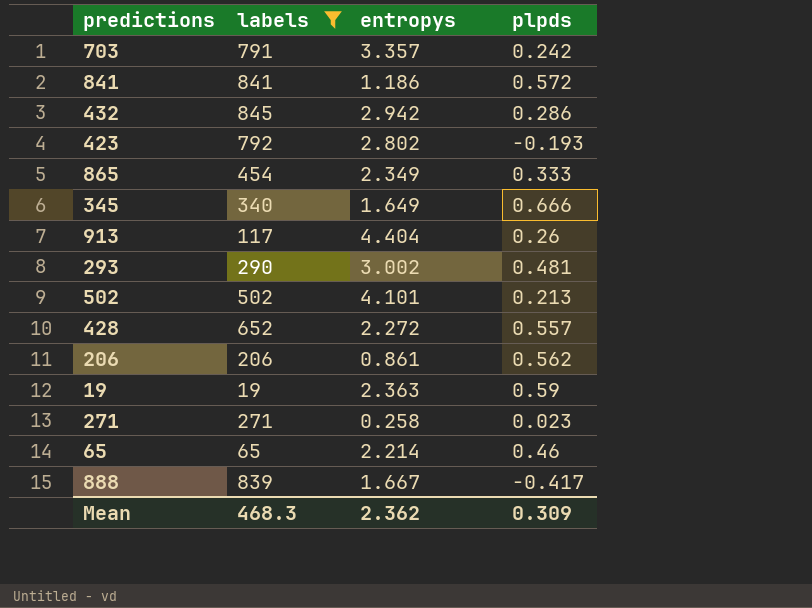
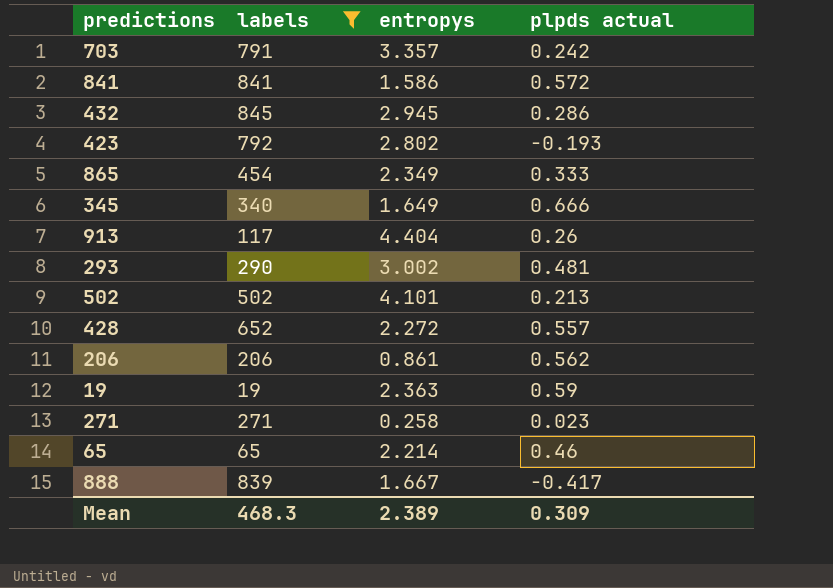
column name: plpds -> plpds actual
841 | entropys: 1.186 -> 1.586
432 | entropys: 2.942 -> 2.945
Mean | entropys: 2.362 -> 2.389

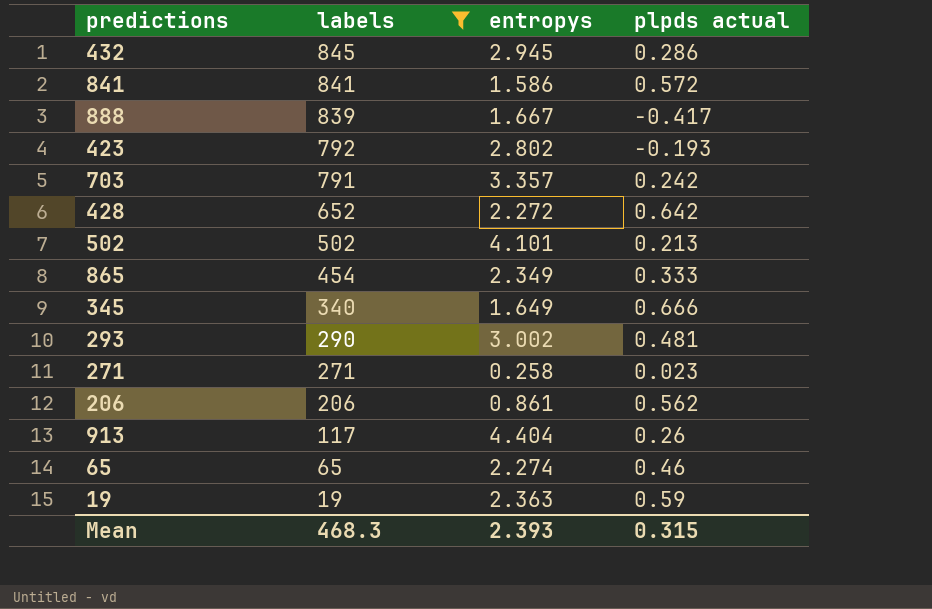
row order: none -> labels descending
428 | plpds actual: 0.557 -> 0.642
65 | entropys: 2.214 -> 2.274
Mean | entropys: 2.389 -> 2.393
Mean | plpds actual: 0.309 -> 0.315

